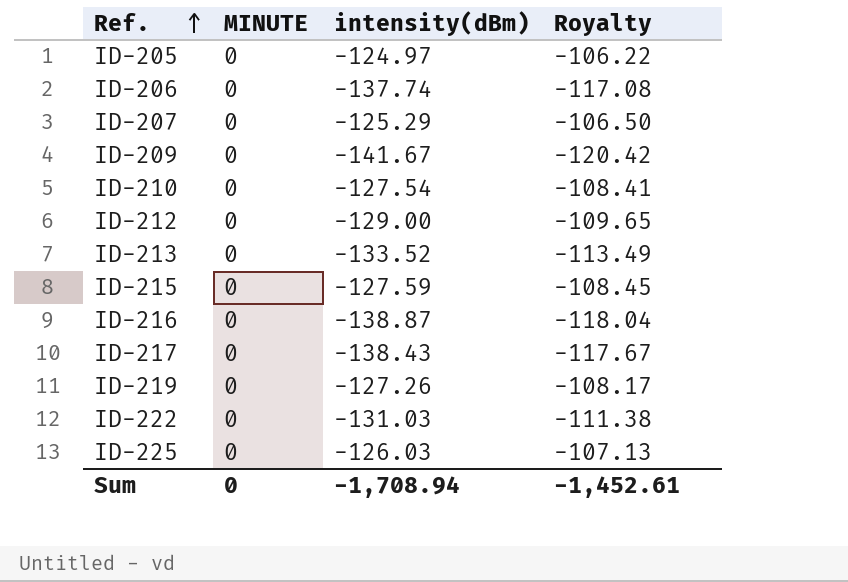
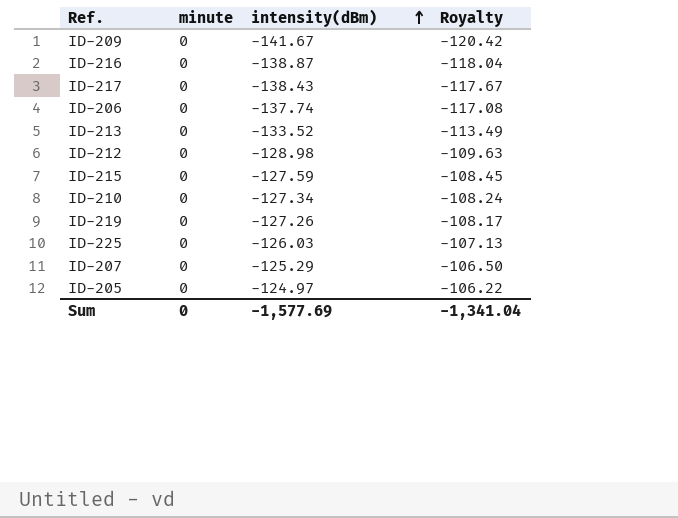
row order: Ref. ascending -> intensity(dBm) ascending
column name: MINUTE -> minute
row ID-222: 0 | -131.03 | -111.38 -> none
ID-212 | intensity(dBm): -129.00 -> -128.98
ID-212 | Royalty: -109.65 -> -109.63
ID-210 | intensity(dBm): -127.54 -> -127.34
ID-210 | Royalty: -108.41 -> -108.24
Sum | intensity(dBm): -1,708.94 -> -1,577.69
Sum | Royalty: -1,452.61 -> -1,341.04

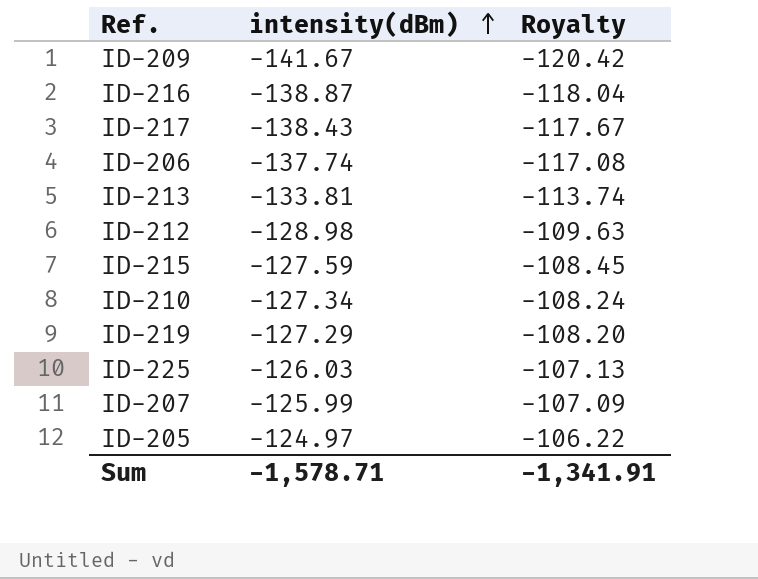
column minute | position: 2 -> none
ID-213 | intensity(dBm): -133.52 -> -133.81
ID-213 | Royalty: -113.49 -> -113.74
ID-219 | intensity(dBm): -127.26 -> -127.29
ID-219 | Royalty: -108.17 -> -108.20
ID-207 | intensity(dBm): -125.29 -> -125.99
ID-207 | Royalty: -106.50 -> -107.09
Sum | intensity(dBm): -1,577.69 -> -1,578.71
Sum | Royalty: -1,341.04 -> -1,341.91

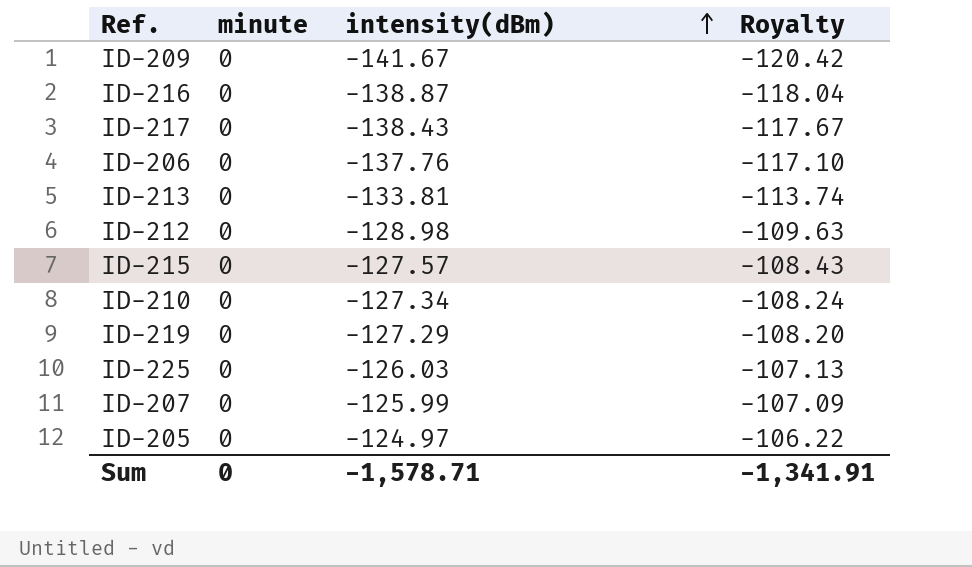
column minute | position: none -> 2
ID-206 | intensity(dBm): -137.74 -> -137.76
ID-206 | Royalty: -117.08 -> -117.10
ID-215 | intensity(dBm): -127.59 -> -127.57
ID-215 | Royalty: -108.45 -> -108.43

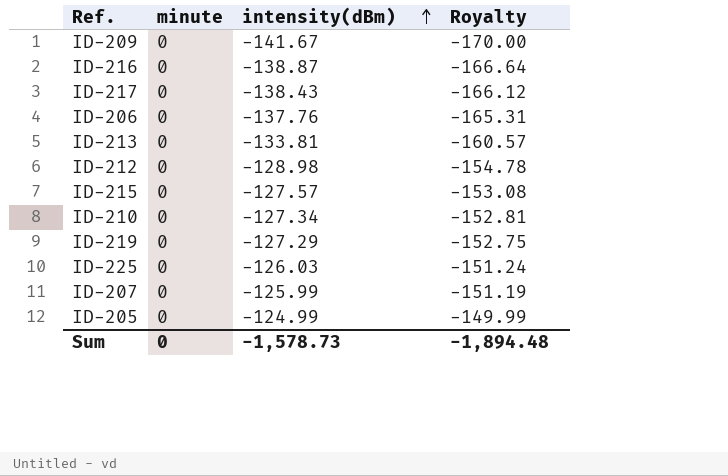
column Royalty | formula: [intensity(dBm)] * 0.85 -> [intensity(dBm)] * 1.2
ID-205 | intensity(dBm): -124.97 -> -124.99
Sum | intensity(dBm): -1,578.71 -> -1,578.73
Sum | Royalty: -1,341.91 -> -1,894.48

